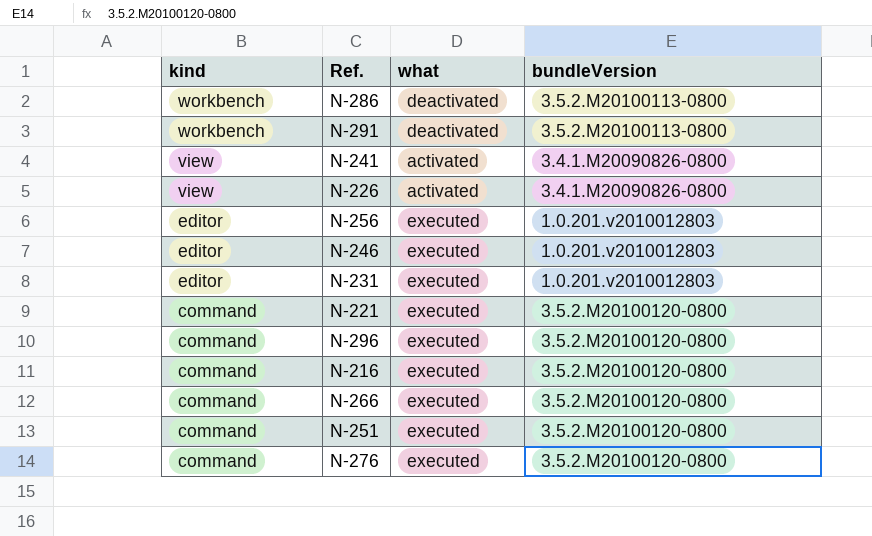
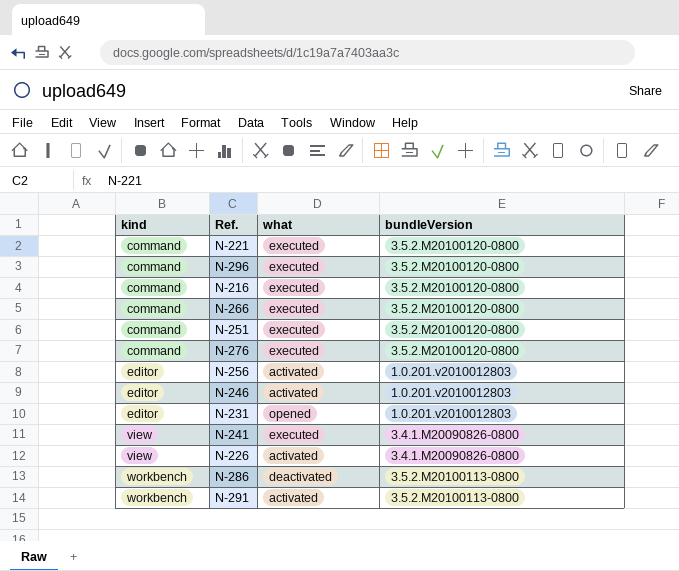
row order: kind descending -> kind ascending
N-256 | what: executed -> activated
N-246 | what: executed -> activated
N-231 | what: executed -> opened
N-241 | what: activated -> executed
N-291 | what: deactivated -> activated

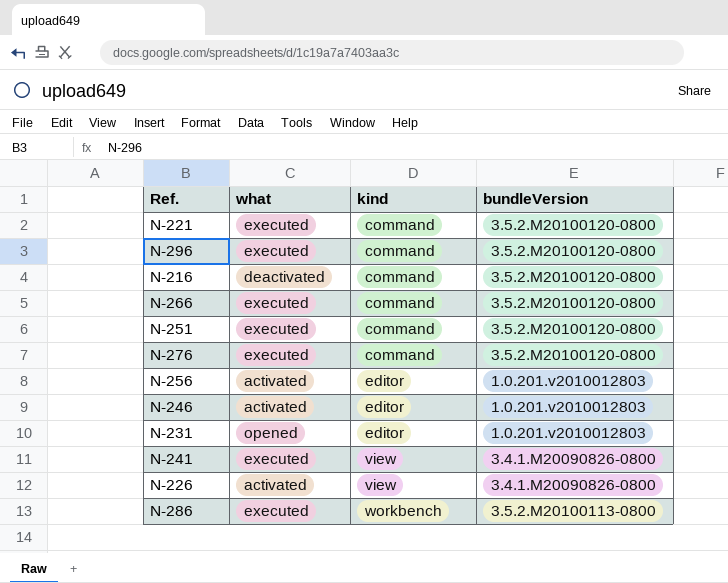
column kind | position: 1 -> 3
row N-291: workbench | activated | 3.5.2.M20100113-0800 -> none
N-216 | what: executed -> deactivated
N-286 | what: deactivated -> executed

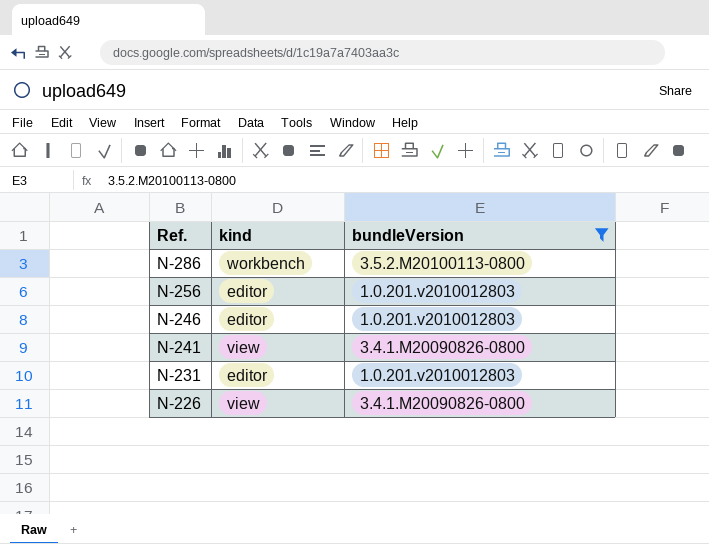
filter: none -> bundleVersion != 3.5.2.M20100120-0800
row order: kind ascending -> Ref. descending
column what | position: 2 -> none

